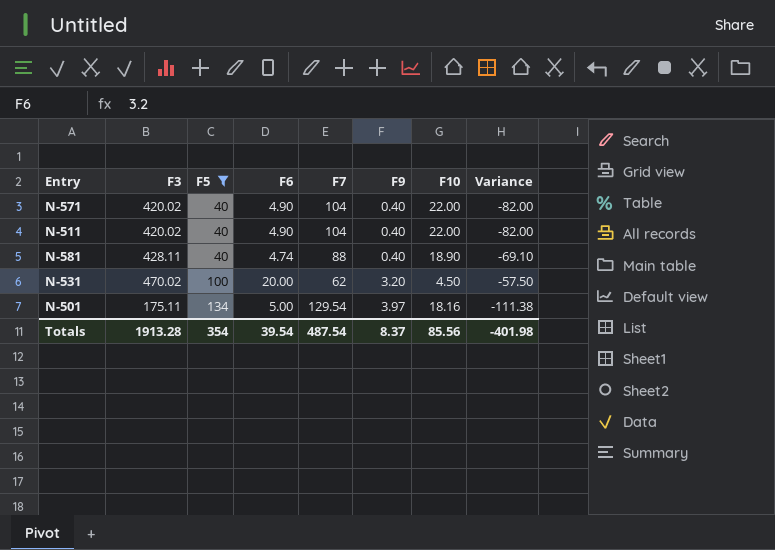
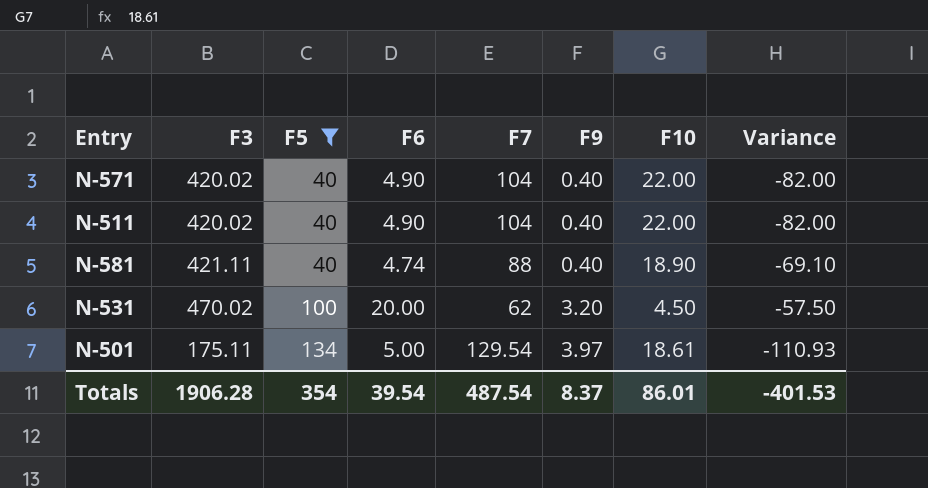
N-581 | F3: 428.11 -> 421.11
N-501 | F10: 18.16 -> 18.61
N-501 | Variance: -111.38 -> -110.93
Totals | F3: 1913.28 -> 1906.28
Totals | F10: 85.56 -> 86.01
Totals | Variance: -401.98 -> -401.53

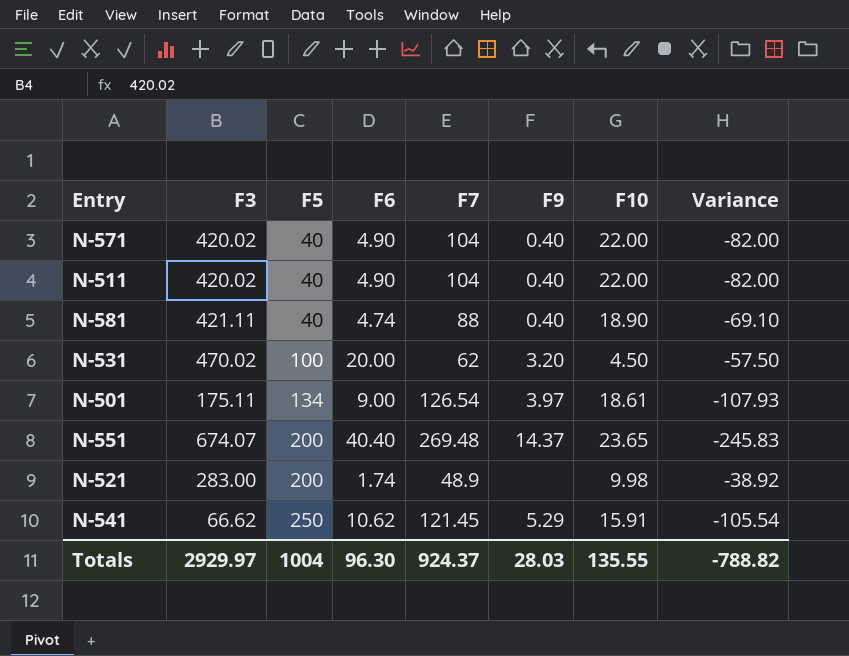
filter: F5 <= 134 -> none
N-501 | F6: 5.00 -> 9.00
N-501 | F7: 129.54 -> 126.54
N-501 | Variance: -110.93 -> -107.93
Totals | F3: 1906.28 -> 2929.97
Totals | F5: 354 -> 1004
Totals | F6: 39.54 -> 96.30
Totals | F7: 487.54 -> 924.37
Totals | F9: 8.37 -> 28.03
Totals | F10: 86.01 -> 135.55
Totals | Variance: -401.53 -> -788.82

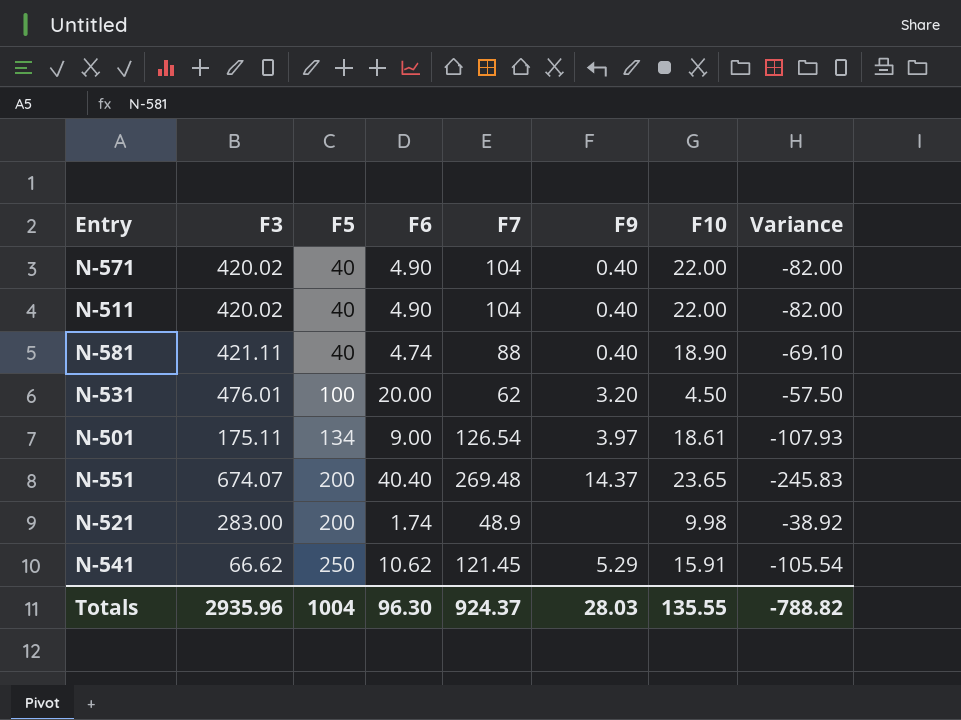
N-531 | F3: 470.02 -> 476.01
Totals | F3: 2929.97 -> 2935.96

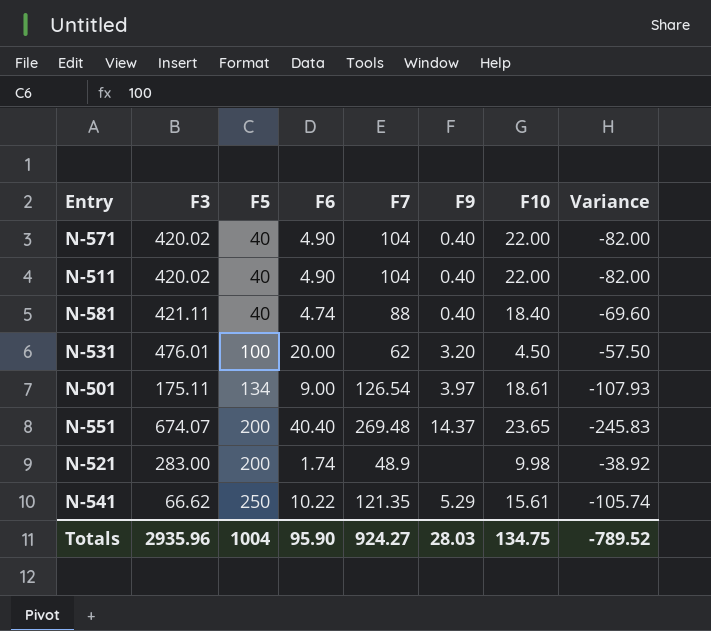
N-581 | F10: 18.90 -> 18.40
N-581 | Variance: -69.10 -> -69.60
N-541 | F6: 10.62 -> 10.22
N-541 | F7: 121.45 -> 121.35
N-541 | F10: 15.91 -> 15.61
N-541 | Variance: -105.54 -> -105.74
Totals | F6: 96.30 -> 95.90
Totals | F7: 924.37 -> 924.27
Totals | F10: 135.55 -> 134.75
Totals | Variance: -788.82 -> -789.52

